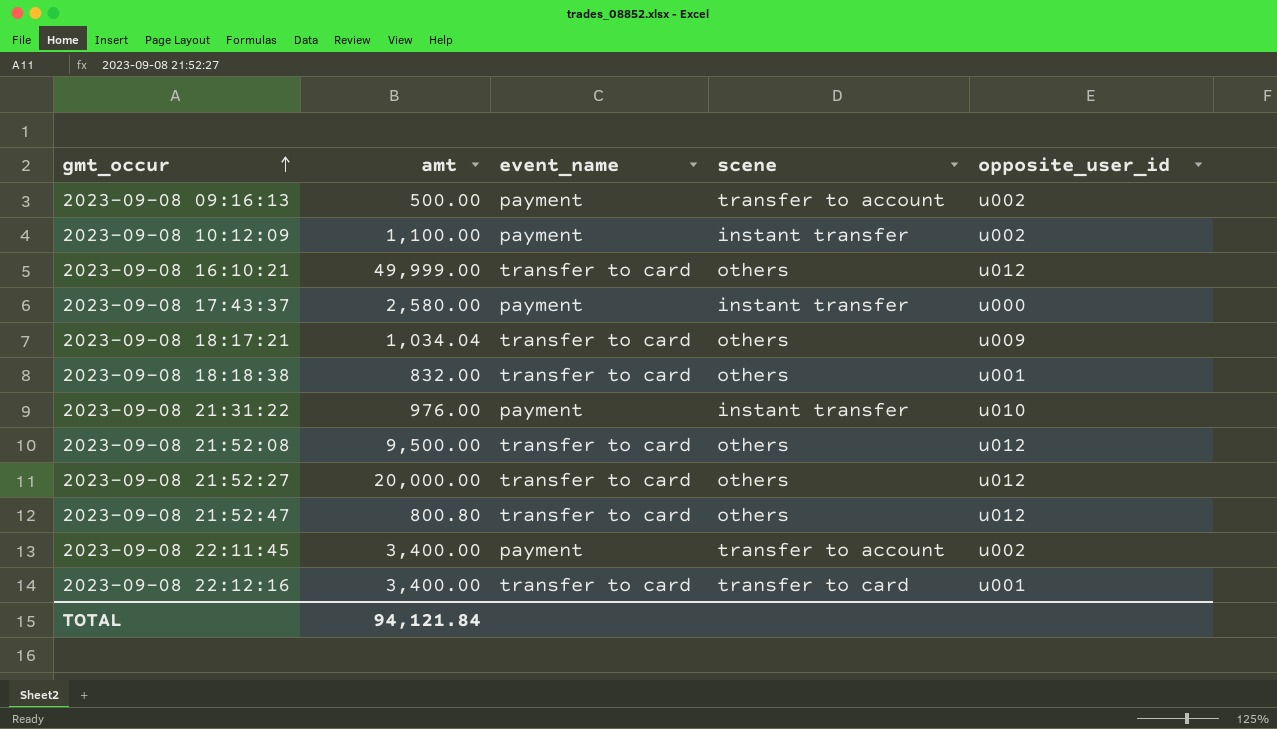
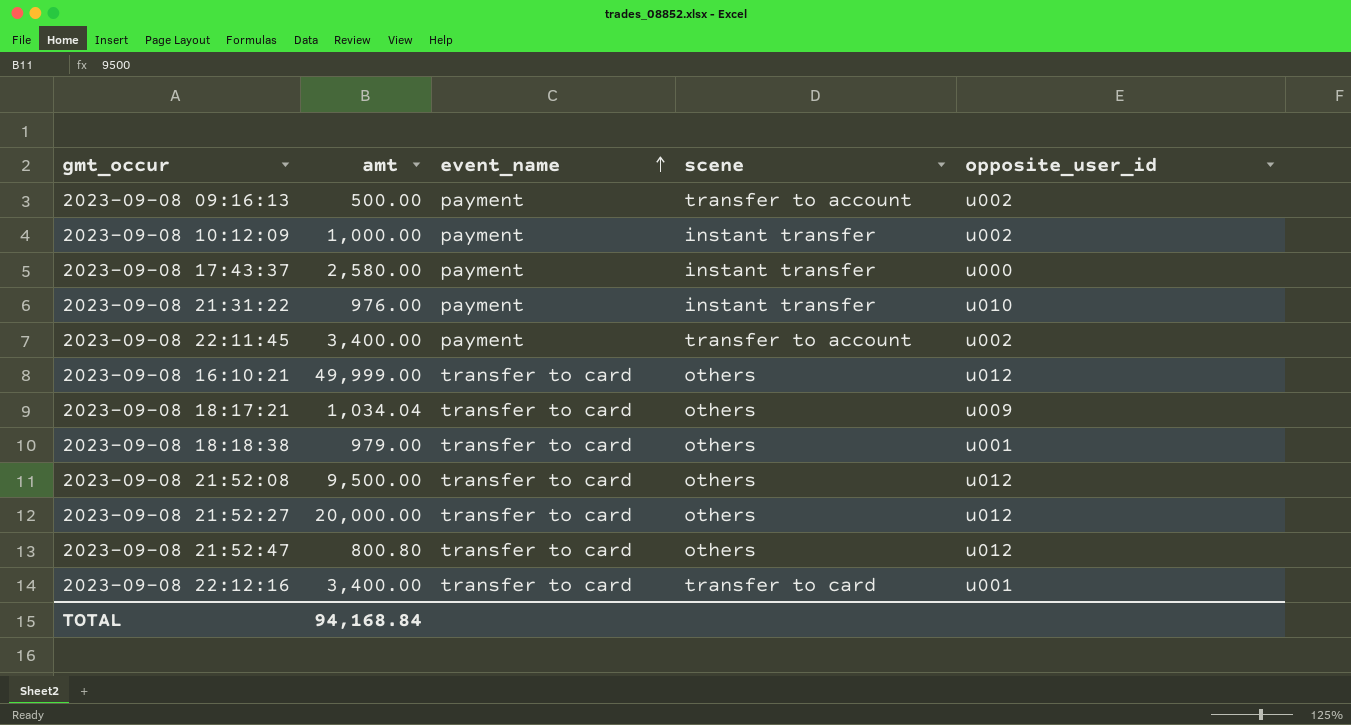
row order: gmt_occur ascending -> event_name ascending
2023-09-08 10:12:09 | amt: 1,100.00 -> 1,000.00
2023-09-08 18:18:38 | amt: 832.00 -> 979.00
TOTAL | amt: 94,121.84 -> 94,168.84

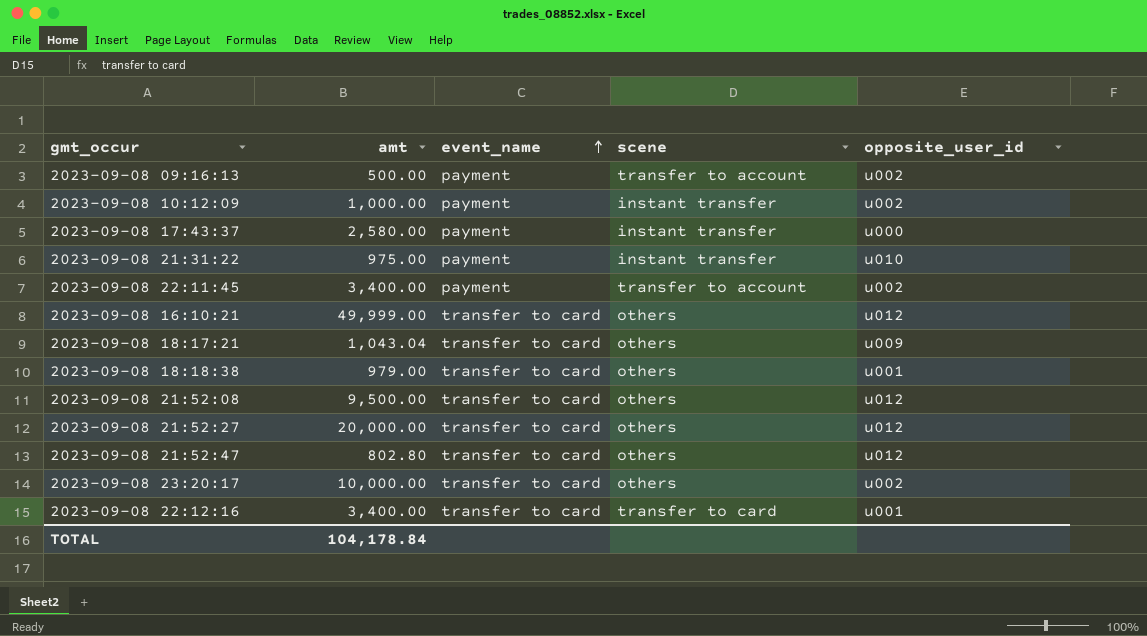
2023-09-08 21:31:22 | amt: 976.00 -> 975.00
2023-09-08 18:17:21 | amt: 1,034.04 -> 1,043.04
2023-09-08 21:52:47 | amt: 800.80 -> 802.80
row 2023-09-08 23:20:17: none -> 10,000.00 | transfer to card | others | u002
TOTAL | amt: 94,168.84 -> 104,178.84

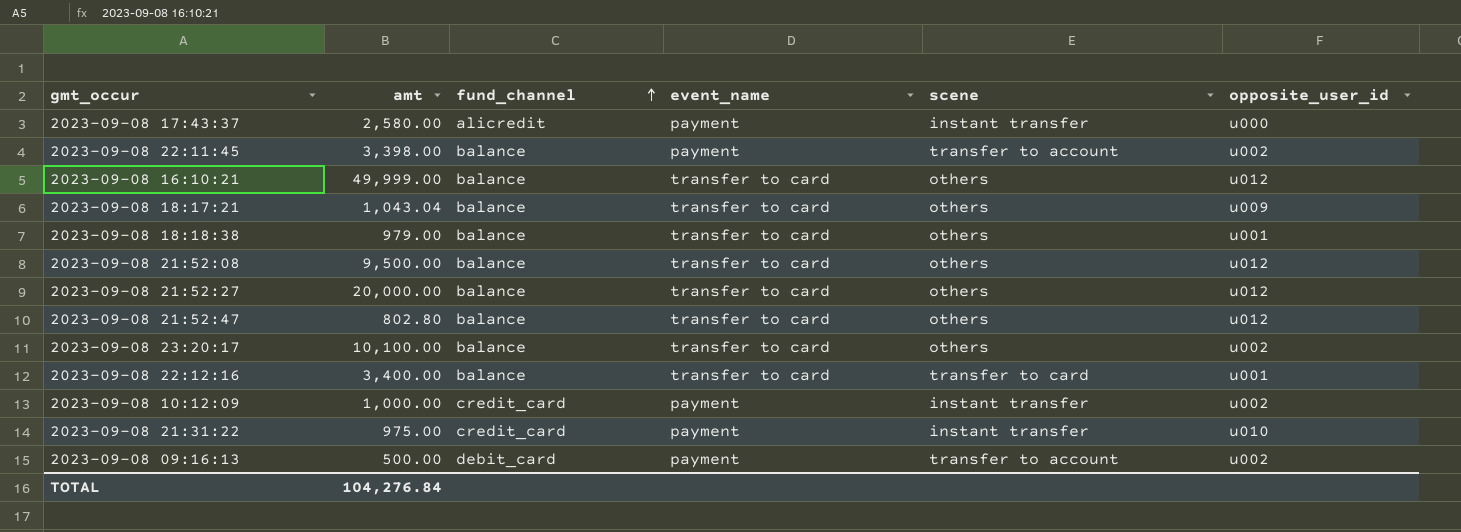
row order: event_name ascending -> fund_channel ascending
column fund_channel | position: none -> 3
2023-09-08 22:11:45 | amt: 3,400.00 -> 3,398.00
2023-09-08 23:20:17 | amt: 10,000.00 -> 10,100.00
TOTAL | amt: 104,178.84 -> 104,276.84

